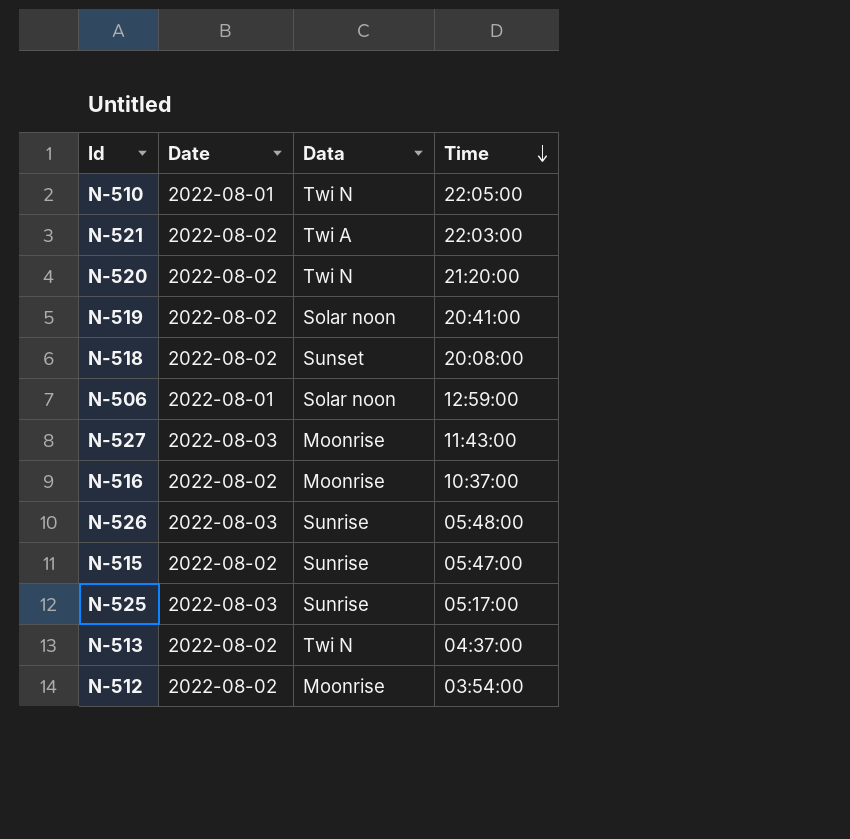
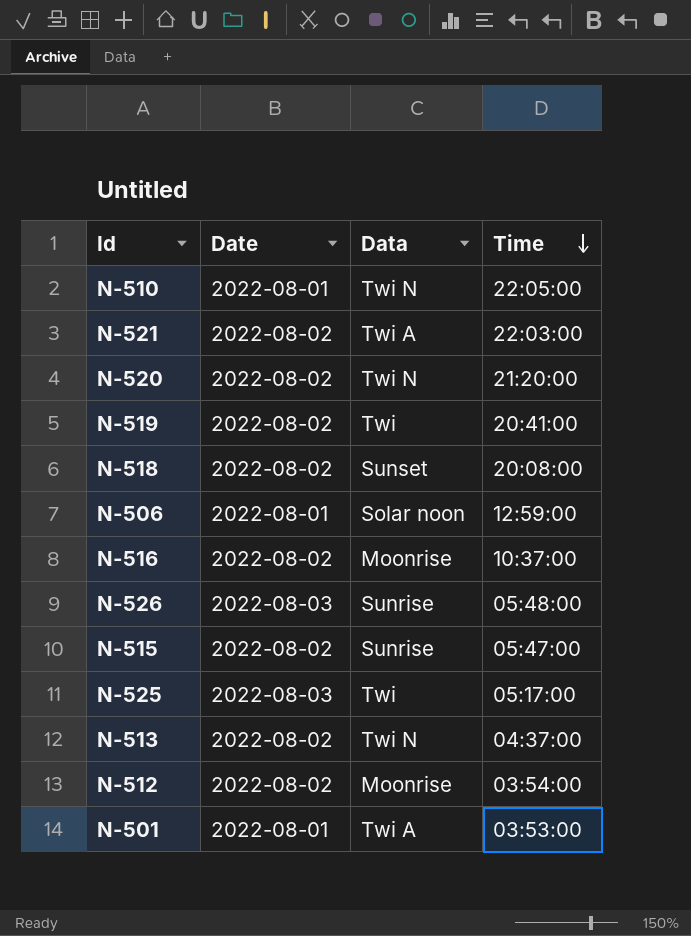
row N-527: 2022-08-03 | Moonrise | 11:43:00 -> none
N-519 | Data: Solar noon -> Twi
N-525 | Data: Sunrise -> Twi
row N-501: none -> 2022-08-01 | Twi A | 03:53:00

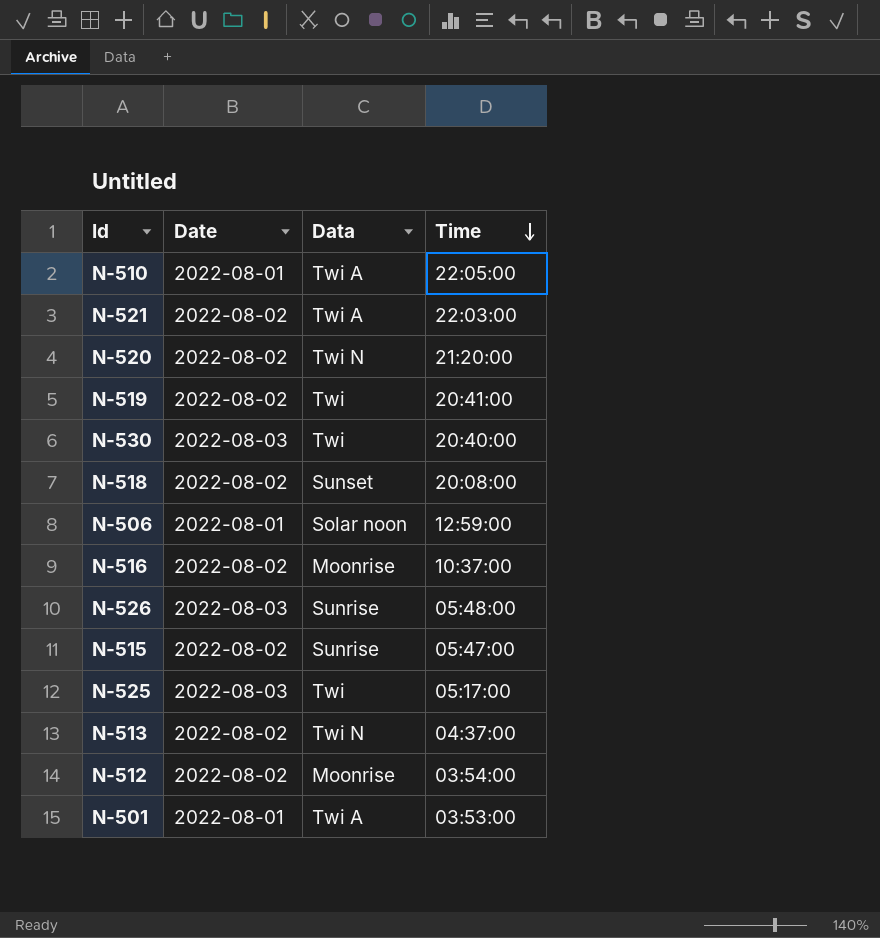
N-510 | Data: Twi N -> Twi A
row N-530: none -> 2022-08-03 | Twi | 20:40:00

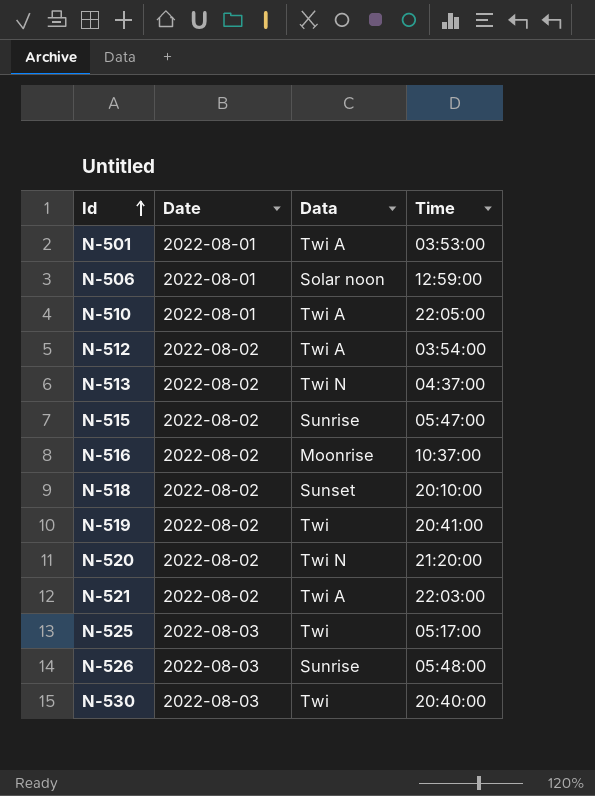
row order: Time descending -> Id ascending
N-512 | Data: Moonrise -> Twi A
N-518 | Time: 20:08:00 -> 20:10:00

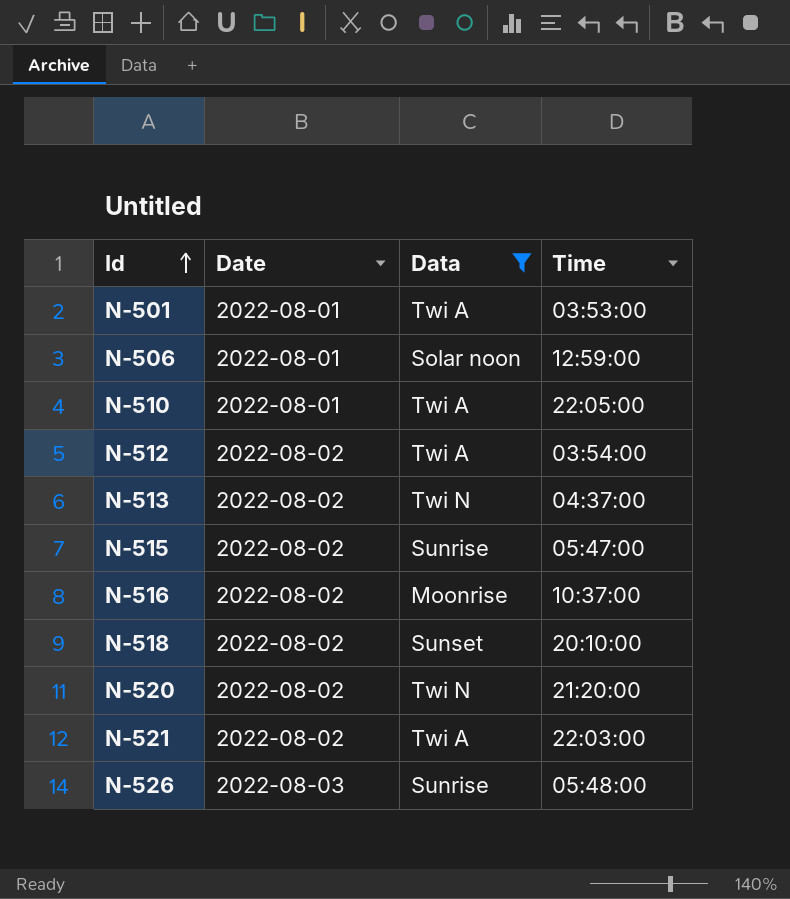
filter: none -> Data != Twi

